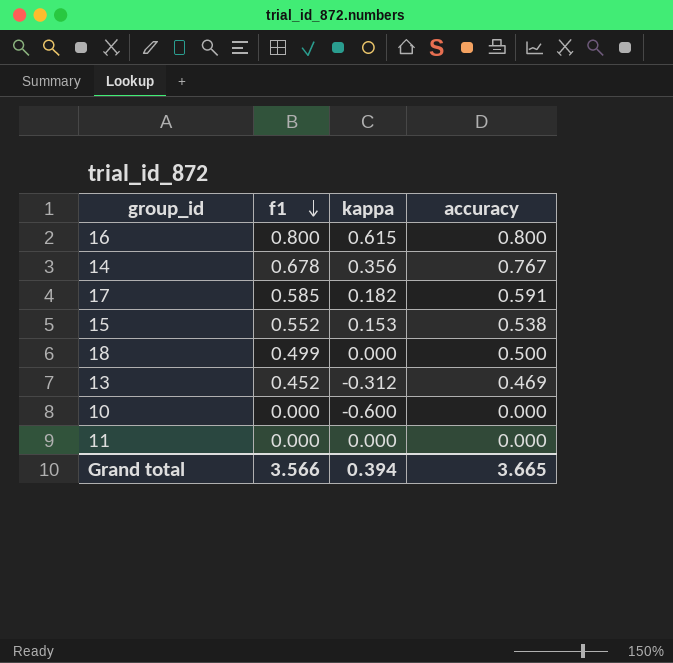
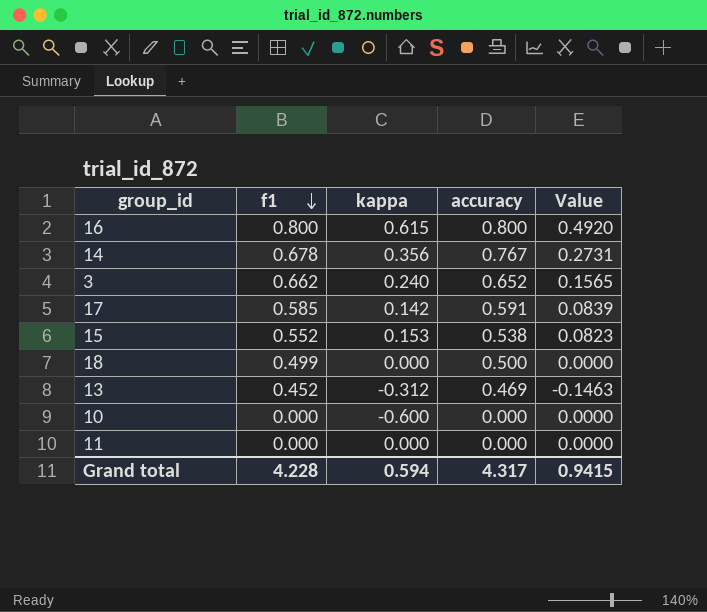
column Value | formula: none -> [kappa] * [accuracy]
row 3: none -> 0.662 | 0.240 | 0.652 | 0.1565
17 | kappa: 0.182 -> 0.142
Grand total | f1: 3.566 -> 4.228
Grand total | kappa: 0.394 -> 0.594
Grand total | accuracy: 3.665 -> 4.317

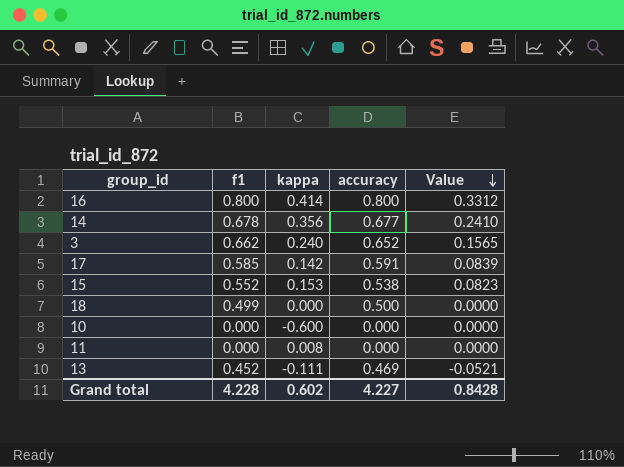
row order: f1 descending -> Value descending
16 | kappa: 0.615 -> 0.414
16 | Value: 0.4920 -> 0.3312
14 | accuracy: 0.767 -> 0.677
14 | Value: 0.2731 -> 0.2410
11 | kappa: 0.000 -> 0.008
13 | kappa: -0.312 -> -0.111
13 | Value: -0.1463 -> -0.0521
Grand total | kappa: 0.594 -> 0.602
Grand total | accuracy: 4.317 -> 4.227
Grand total | Value: 0.9415 -> 0.8428

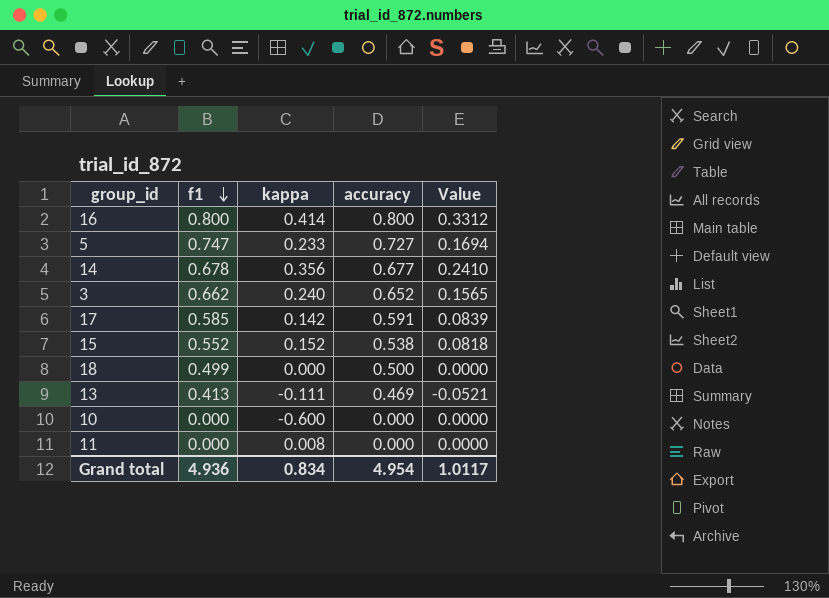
row order: Value descending -> f1 descending
row 5: none -> 0.747 | 0.233 | 0.727 | 0.1694
15 | kappa: 0.153 -> 0.152
15 | Value: 0.0823 -> 0.0818
13 | f1: 0.452 -> 0.413
Grand total | f1: 4.228 -> 4.936
Grand total | kappa: 0.602 -> 0.834
Grand total | accuracy: 4.227 -> 4.954
Grand total | Value: 0.8428 -> 1.0117

